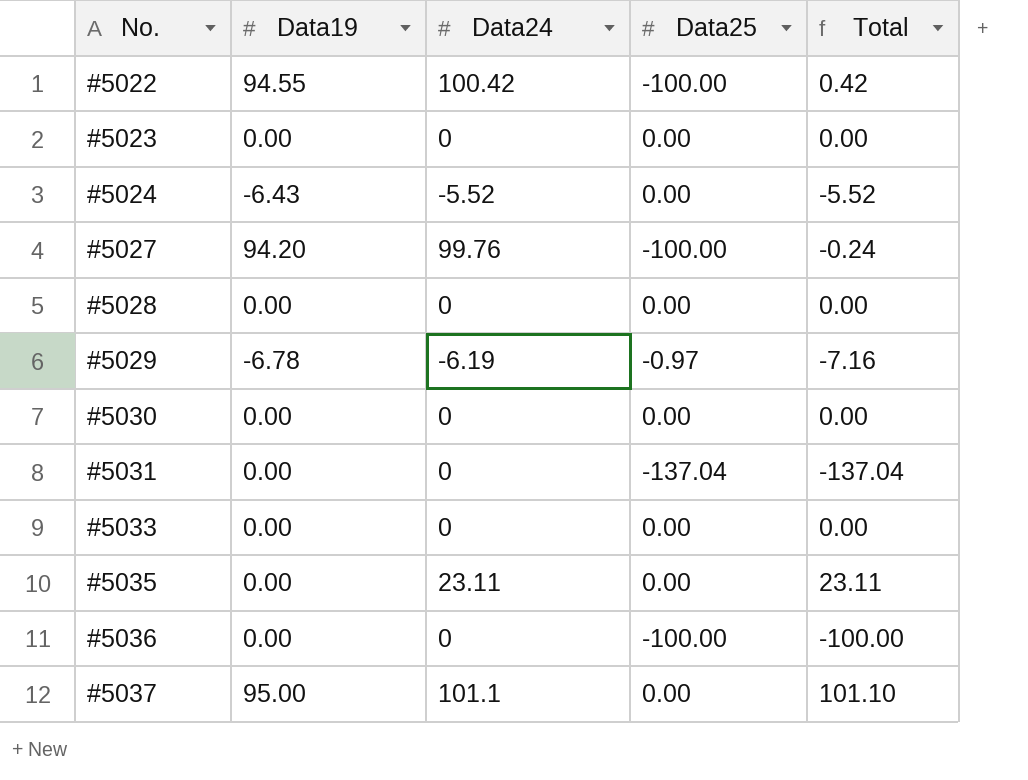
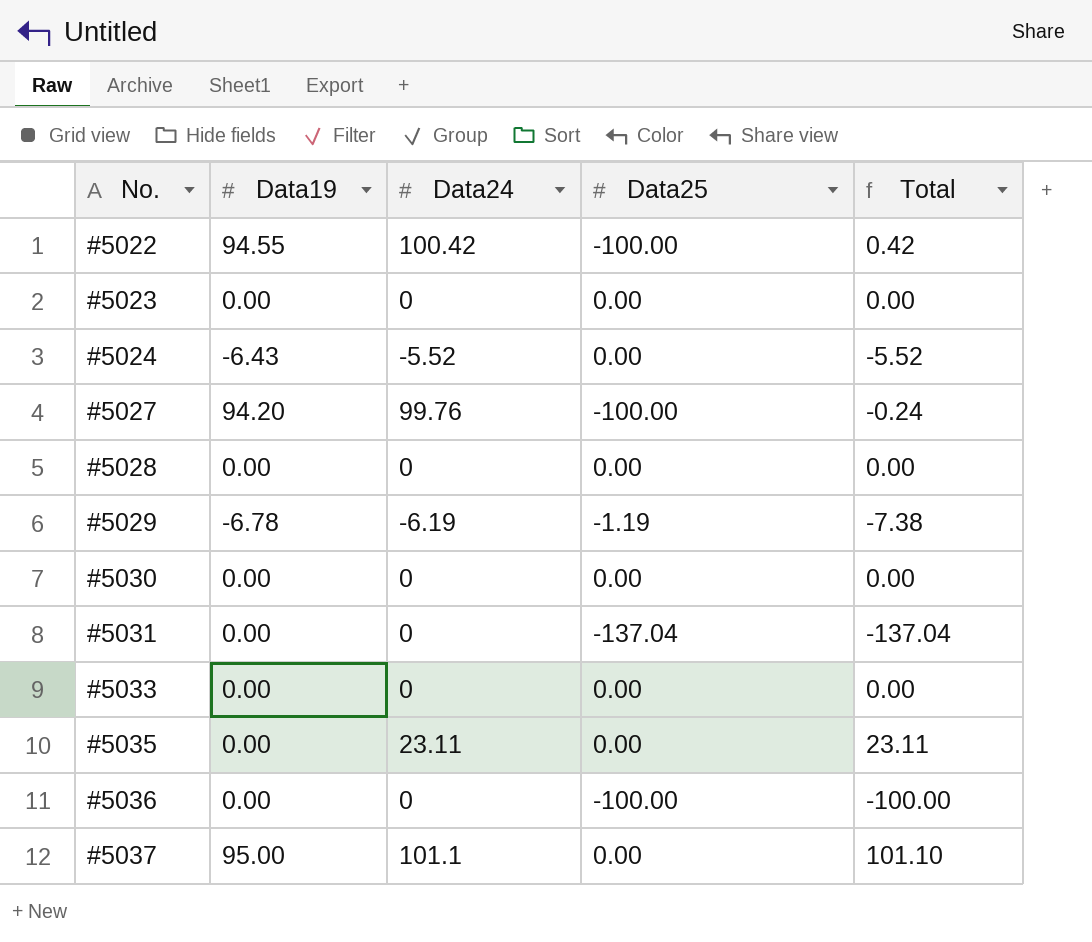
#5029 | Data25: -0.97 -> -1.19
#5029 | Total: -7.16 -> -7.38

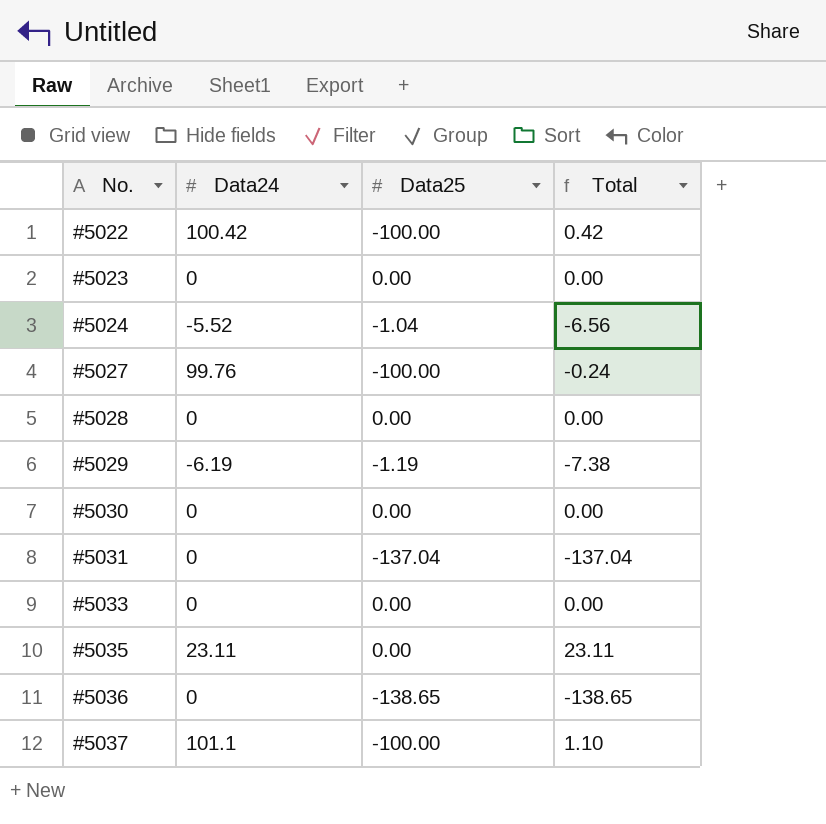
column Data19 | position: 2 -> none
#5024 | Data25: 0.00 -> -1.04
#5024 | Total: -5.52 -> -6.56
#5036 | Data25: -100.00 -> -138.65
#5036 | Total: -100.00 -> -138.65
#5037 | Data25: 0.00 -> -100.00
#5037 | Total: 101.10 -> 1.10

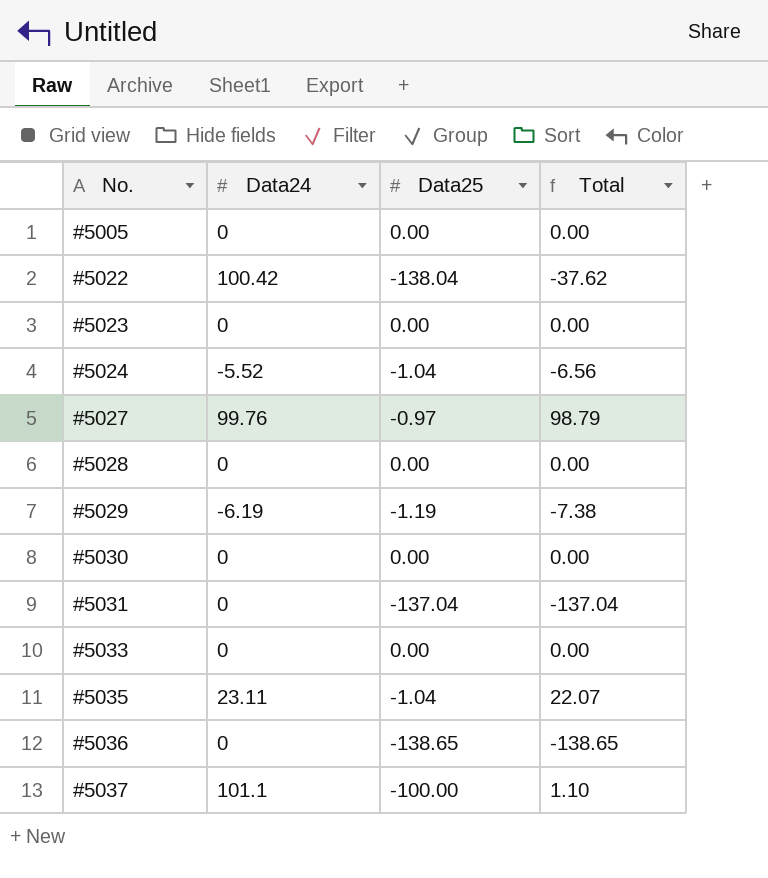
row #5005: none -> 0 | 0.00 | 0.00
#5022 | Data25: -100.00 -> -138.04
#5022 | Total: 0.42 -> -37.62
#5027 | Data25: -100.00 -> -0.97
#5027 | Total: -0.24 -> 98.79
#5035 | Data25: 0.00 -> -1.04
#5035 | Total: 23.11 -> 22.07

